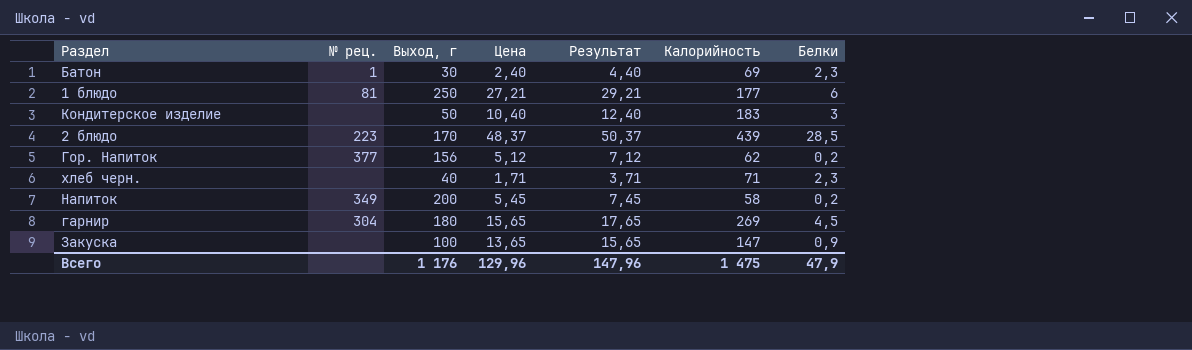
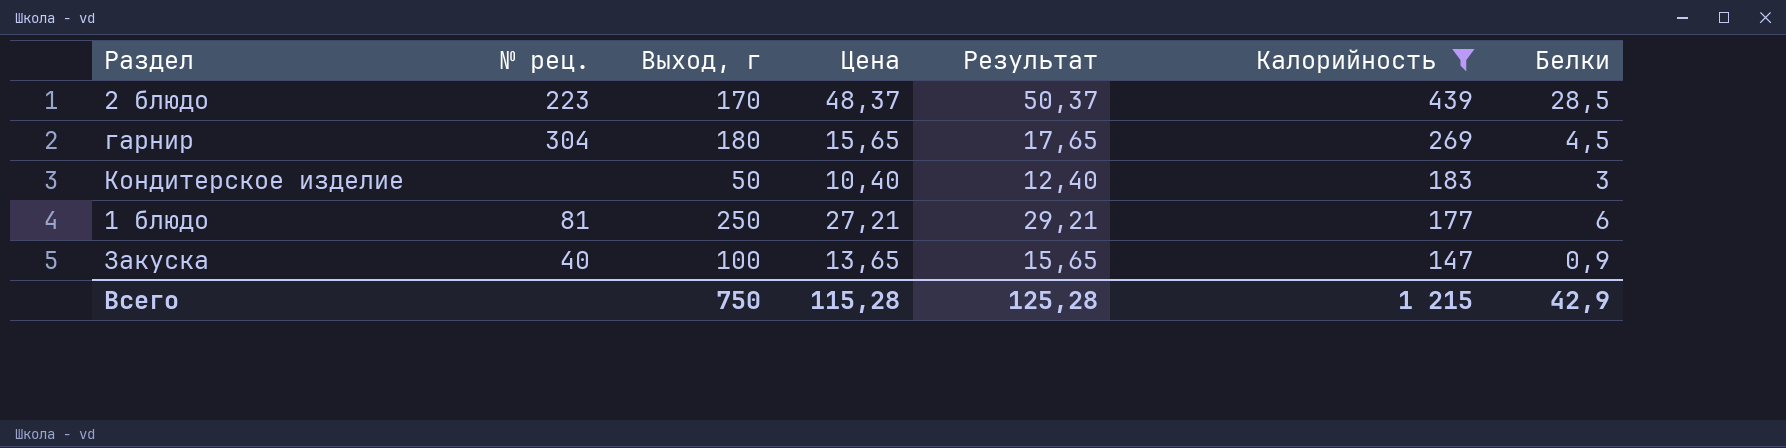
filter: none -> Калорийность >= 147
row order: none -> Калорийность descending
Закуска | № рец.: none -> 40
Всего | Выход, г: 1 176 -> 750
Всего | Цена: 129,96 -> 115,28
Всего | Результат: 147,96 -> 125,28
Всего | Калорийность: 1 475 -> 1 215
Всего | Белки: 47,9 -> 42,9

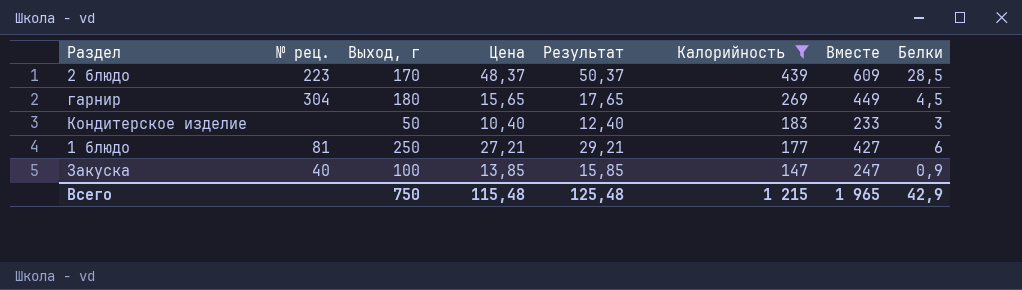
column Вместе | formula: none -> [Выход, г] + [Калорийность]
Закуска | Цена: 13,65 -> 13,85
Закуска | Результат: 15,65 -> 15,85
Всего | Цена: 115,28 -> 115,48
Всего | Результат: 125,28 -> 125,48

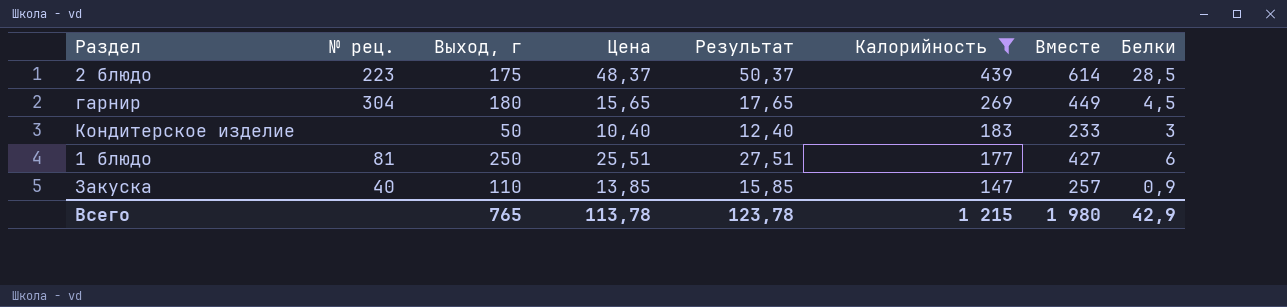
2 блюдо | Выход, г: 170 -> 175
2 блюдо | Вместе: 609 -> 614
1 блюдо | Цена: 27,21 -> 25,51
1 блюдо | Результат: 29,21 -> 27,51
Закуска | Выход, г: 100 -> 110
Закуска | Вместе: 247 -> 257
Всего | Выход, г: 750 -> 765
Всего | Цена: 115,48 -> 113,78
Всего | Результат: 125,48 -> 123,78
Всего | Вместе: 1 965 -> 1 980

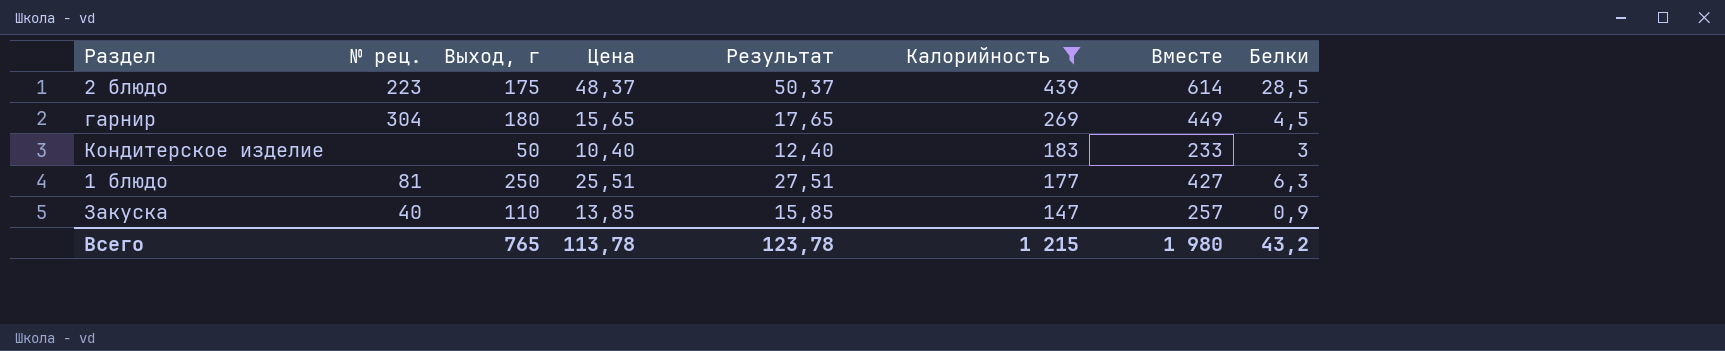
1 блюдо | Белки: 6 -> 6,3
Всего | Белки: 42,9 -> 43,2

